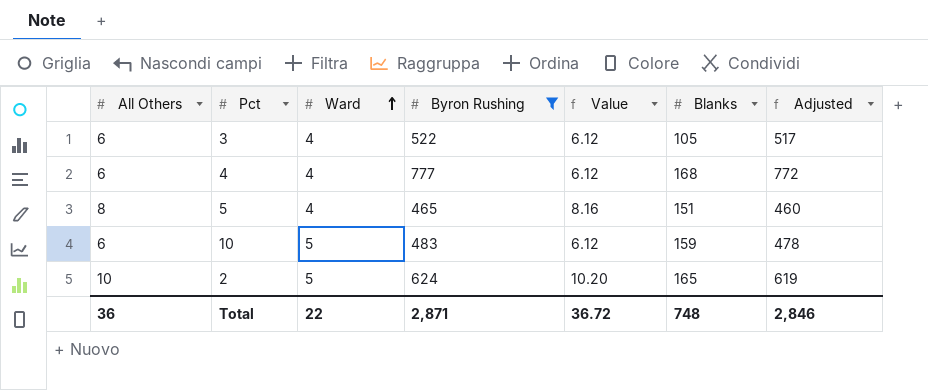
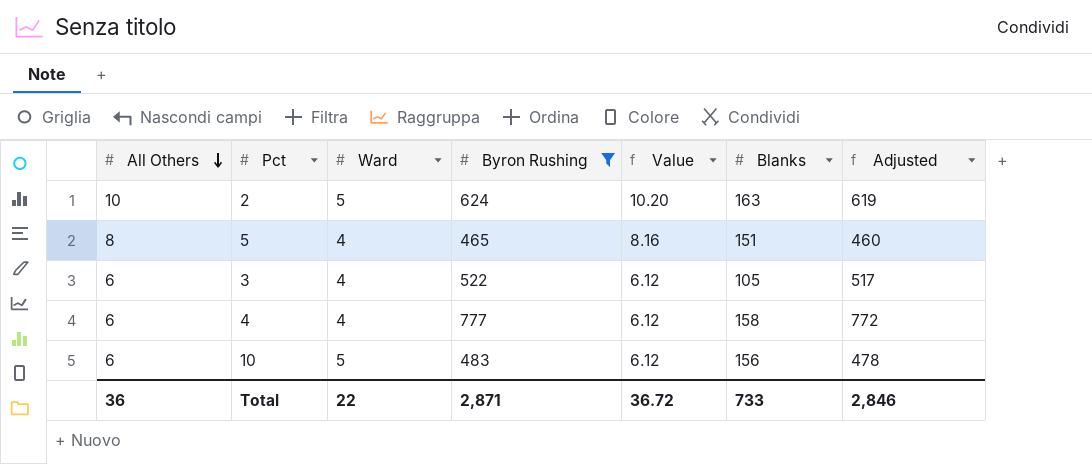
row order: Ward ascending -> All Others descending
2 | Blanks: 165 -> 163
4 | Blanks: 168 -> 158
10 | Blanks: 159 -> 156
Total | Blanks: 748 -> 733

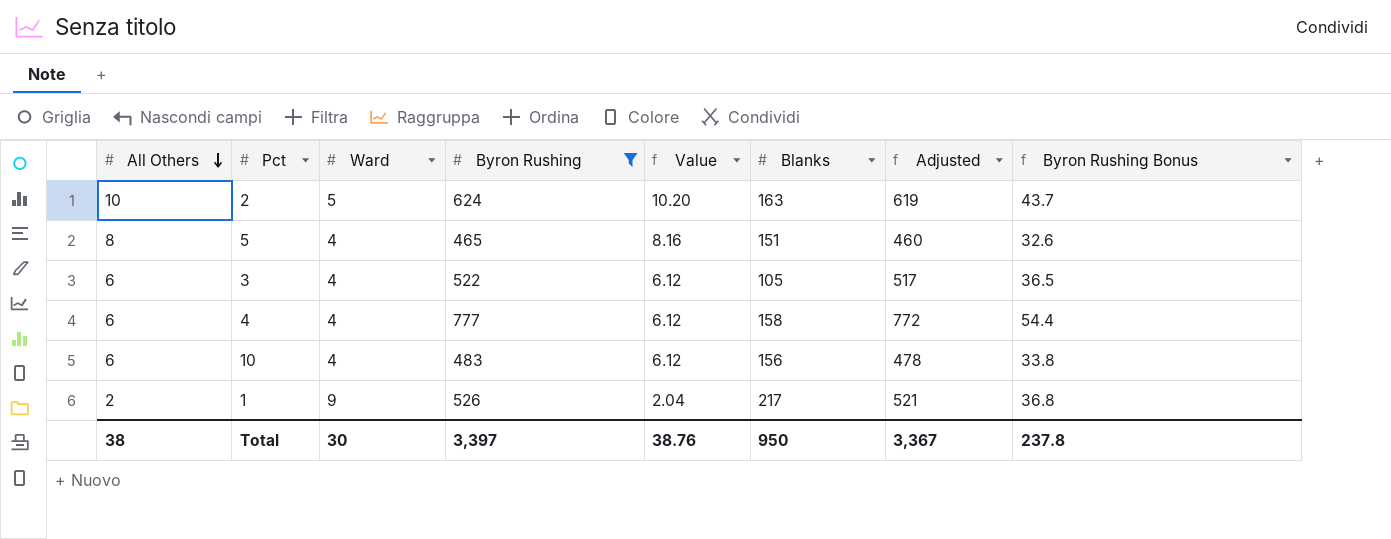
column Byron Rushing Bonus | formula: none -> [Byron Rushing] * 0.07
10 | Ward: 5 -> 4
row 1: none -> 2 | 9 | 526 | 2.04 | 217 | 521 | 36.8
Total | All Others: 36 -> 38
Total | Ward: 22 -> 30
Total | Byron Rushing: 2,871 -> 3,397
Total | Value: 36.72 -> 38.76
Total | Blanks: 733 -> 950
Total | Adjusted: 2,846 -> 3,367

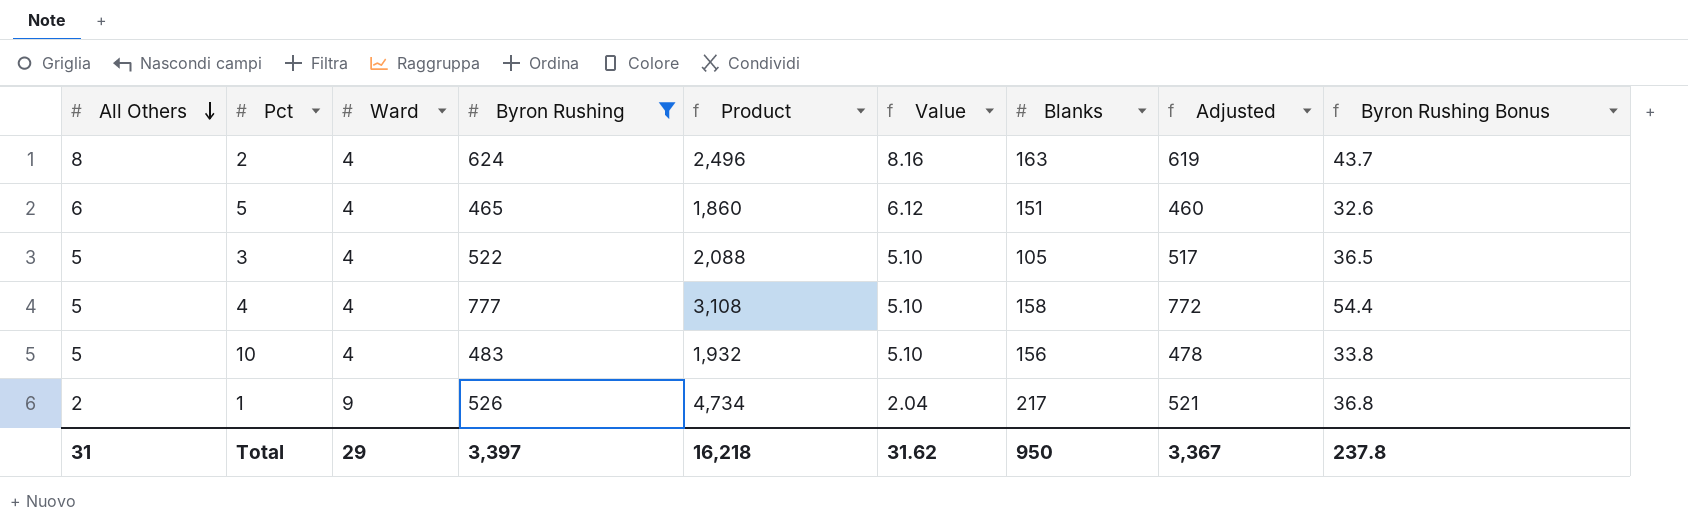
column Product | formula: none -> [Ward] * [Byron Rushing]
2 | All Others: 10 -> 8
2 | Ward: 5 -> 4
2 | Value: 10.20 -> 8.16
5 | All Others: 8 -> 6
5 | Value: 8.16 -> 6.12
3 | All Others: 6 -> 5
3 | Value: 6.12 -> 5.10
4 | All Others: 6 -> 5
4 | Value: 6.12 -> 5.10
10 | All Others: 6 -> 5
10 | Value: 6.12 -> 5.10
Total | All Others: 38 -> 31
Total | Ward: 30 -> 29
Total | Value: 38.76 -> 31.62

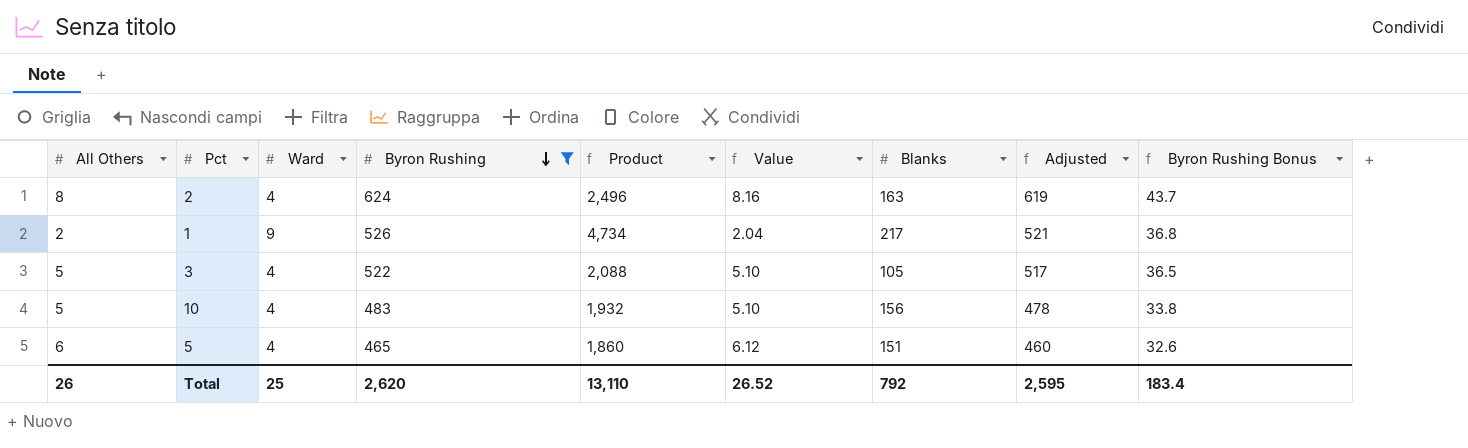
row order: All Others descending -> Byron Rushing descending
row 4: 5 | 4 | 777 | 3,108 | 5.10 | 158 | 772 | 54.4 -> none
Total | All Others: 31 -> 26
Total | Ward: 29 -> 25
Total | Byron Rushing: 3,397 -> 2,620
Total | Product: 16,218 -> 13,110
Total | Value: 31.62 -> 26.52
Total | Blanks: 950 -> 792
Total | Adjusted: 3,367 -> 2,595
Total | Byron Rushing Bonus: 237.8 -> 183.4

